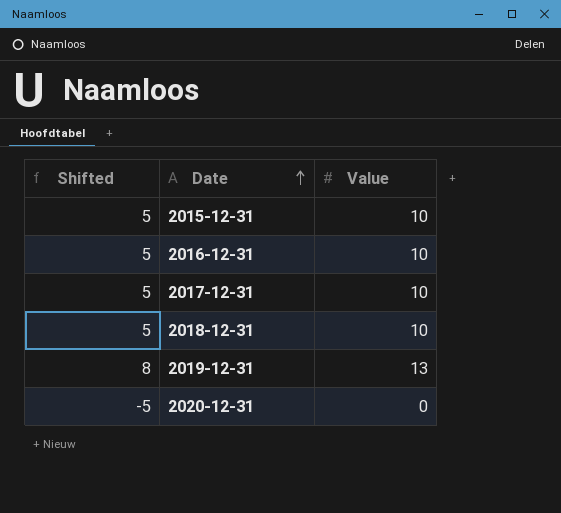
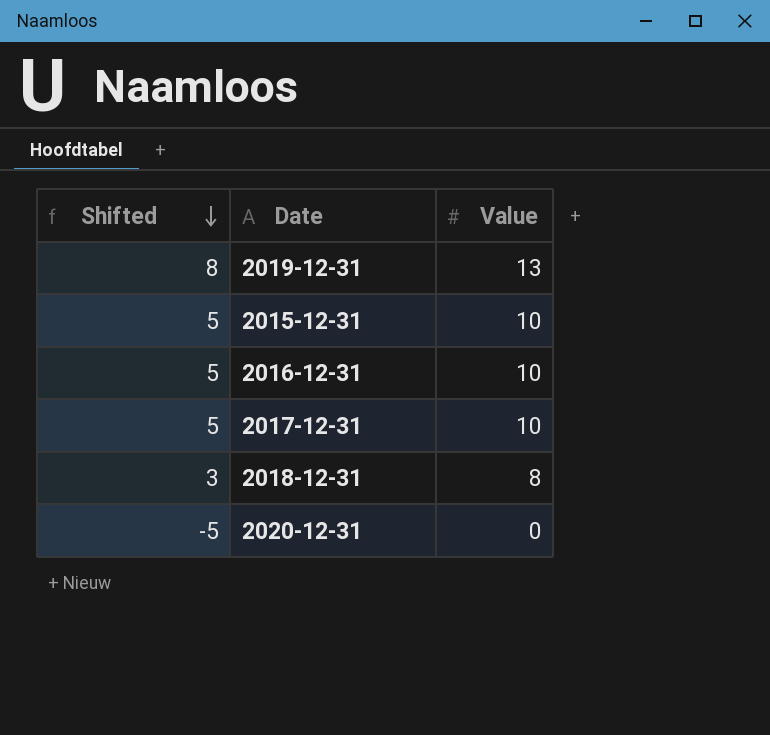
row order: Date ascending -> Shifted descending
2018-12-31 | Shifted: 5 -> 3
2018-12-31 | Value: 10 -> 8

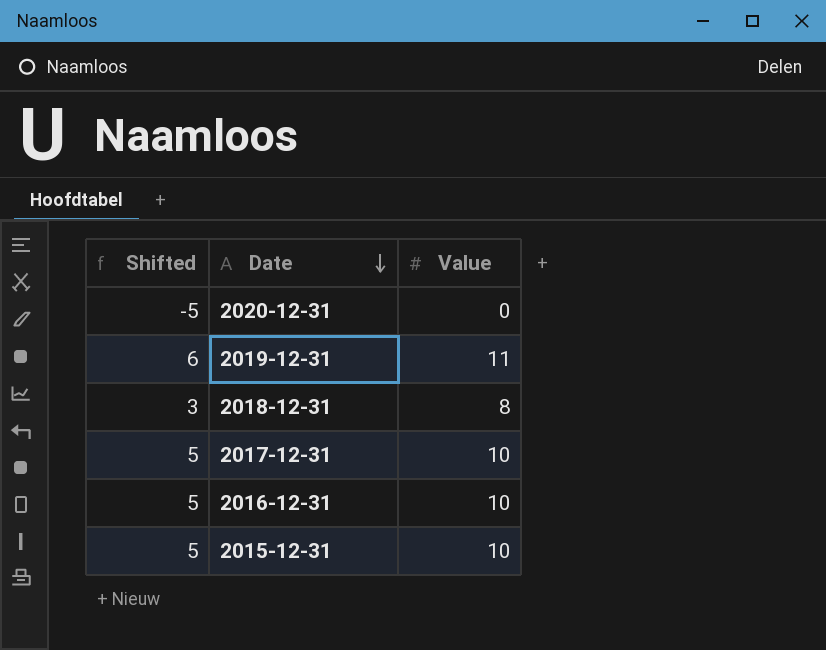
row order: Shifted descending -> Date descending
2019-12-31 | Shifted: 8 -> 6
2019-12-31 | Value: 13 -> 11

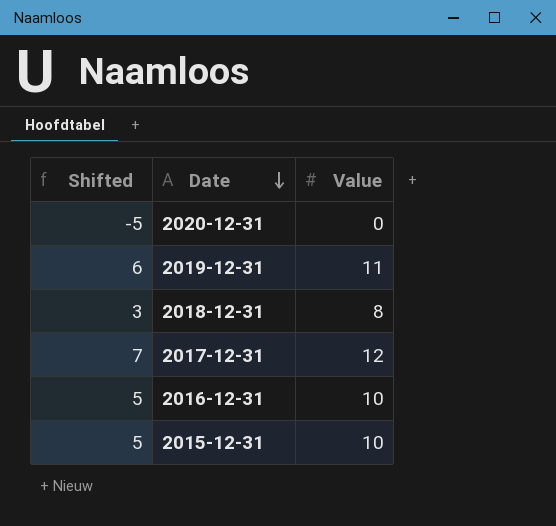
2017-12-31 | Shifted: 5 -> 7
2017-12-31 | Value: 10 -> 12

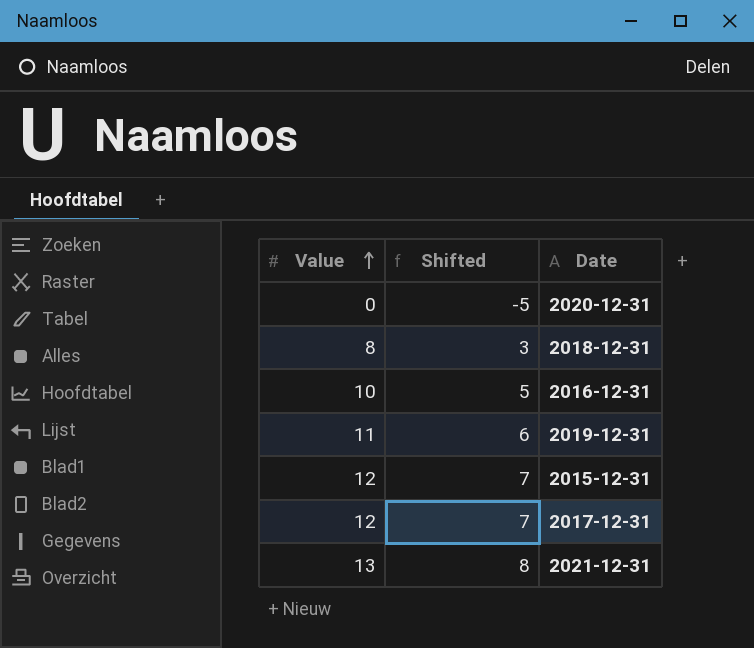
row order: Date descending -> Value ascending
column Value | position: 3 -> 1
2015-12-31 | Value: 10 -> 12
2015-12-31 | Shifted: 5 -> 7
row 2021-12-31: none -> 13 | 8

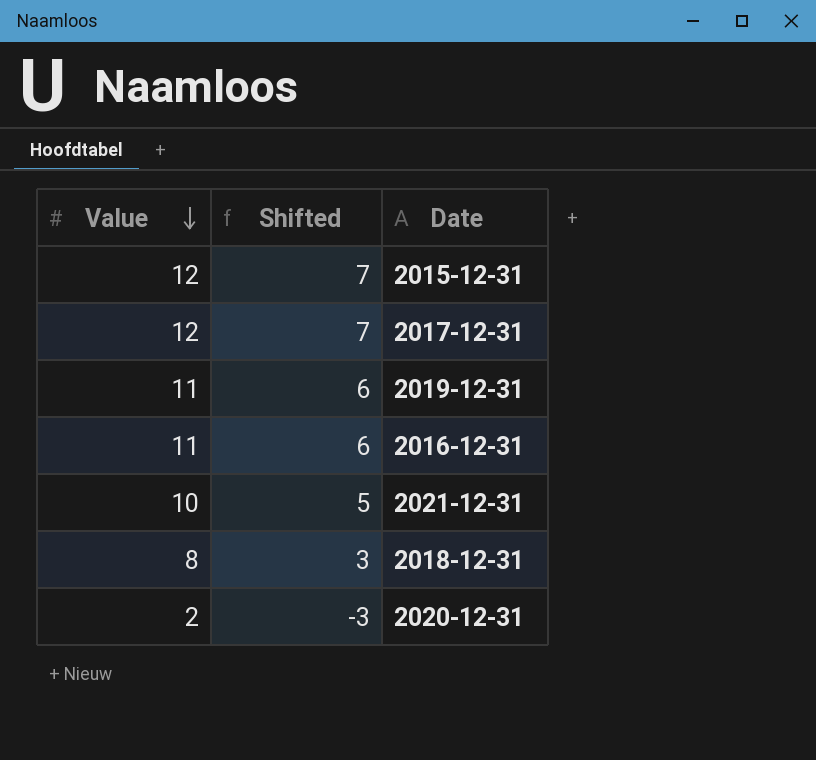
row order: Value ascending -> Value descending
2016-12-31 | Value: 10 -> 11
2016-12-31 | Shifted: 5 -> 6
2021-12-31 | Value: 13 -> 10
2021-12-31 | Shifted: 8 -> 5
2020-12-31 | Value: 0 -> 2
2020-12-31 | Shifted: -5 -> -3

